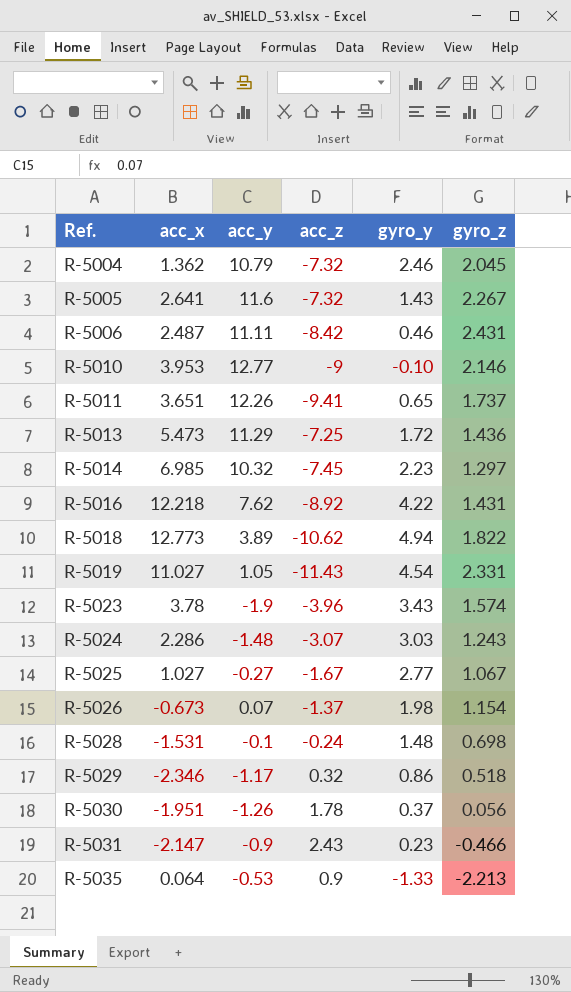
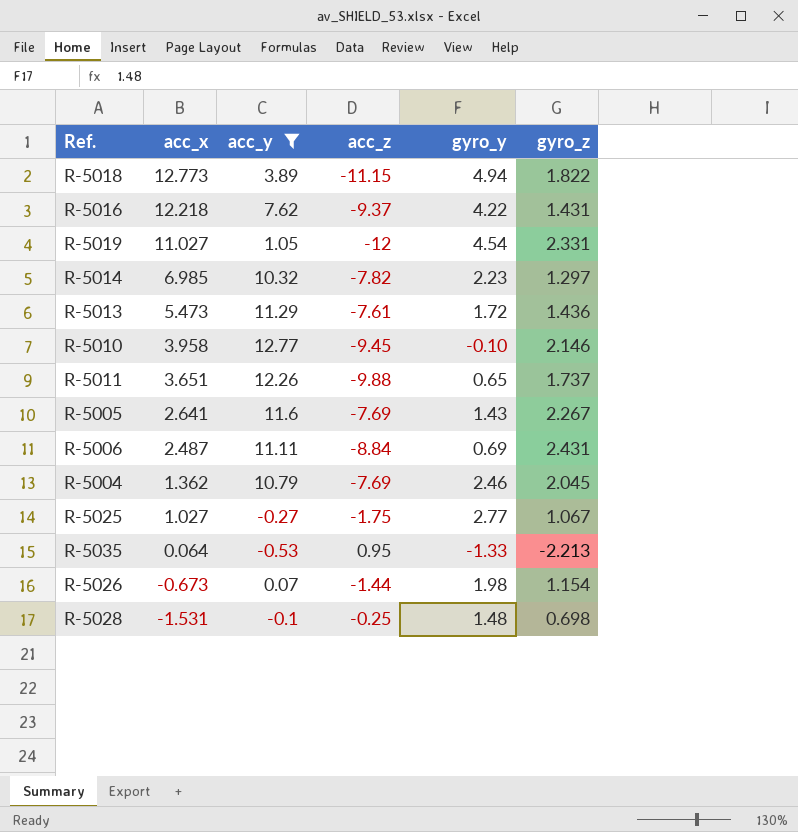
filter: none -> acc_y >= -0.53
row order: Ref. ascending -> acc_x descending
R-5018 | acc_z: -10.62 -> -11.15
R-5016 | acc_z: -8.92 -> -9.37
R-5019 | acc_z: -11.43 -> -12
R-5014 | acc_z: -7.45 -> -7.82
R-5013 | acc_z: -7.25 -> -7.61
R-5010 | acc_x: 3.953 -> 3.958
R-5010 | acc_z: -9 -> -9.45
R-5011 | acc_z: -9.41 -> -9.88
R-5005 | acc_z: -7.32 -> -7.69
R-5006 | acc_z: -8.42 -> -8.84
R-5006 | gyro_y: 0.46 -> 0.69
R-5004 | acc_z: -7.32 -> -7.69
R-5025 | acc_z: -1.67 -> -1.75
R-5035 | acc_z: 0.9 -> 0.95
R-5026 | acc_z: -1.37 -> -1.44
R-5028 | acc_z: -0.24 -> -0.25

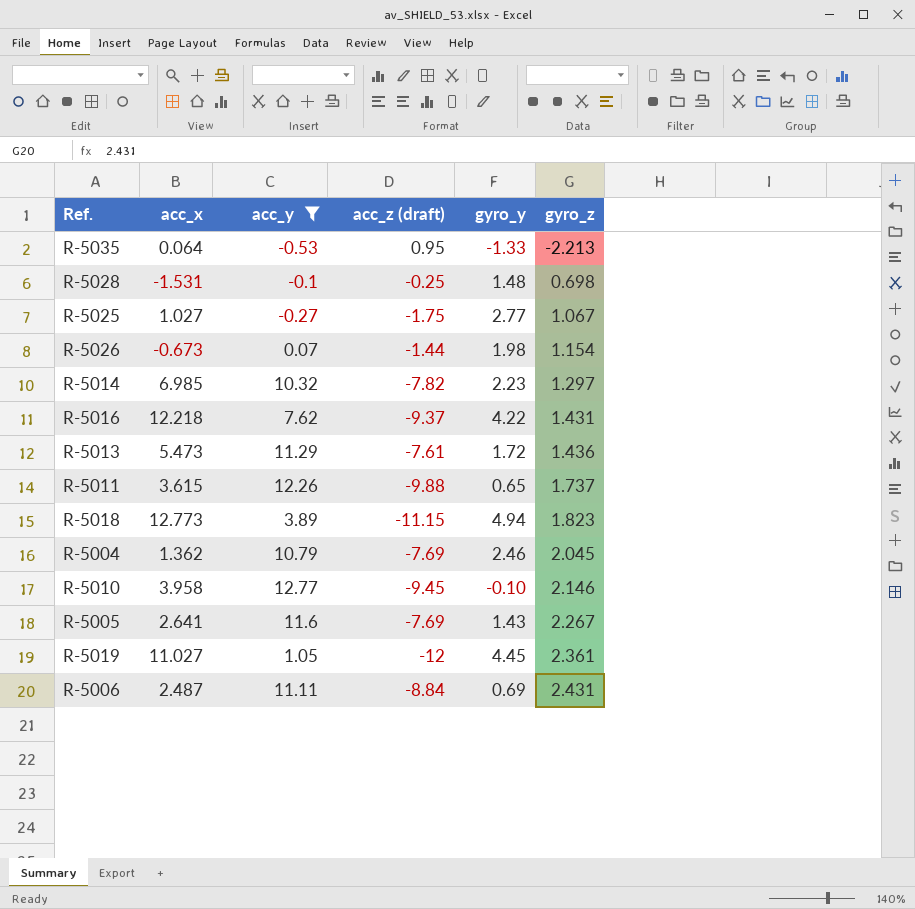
row order: acc_x descending -> gyro_z ascending
column name: acc_z -> acc_z (draft)
R-5011 | acc_x: 3.651 -> 3.615
R-5018 | gyro_z: 1.822 -> 1.823
R-5019 | gyro_y: 4.54 -> 4.45
R-5019 | gyro_z: 2.331 -> 2.361

